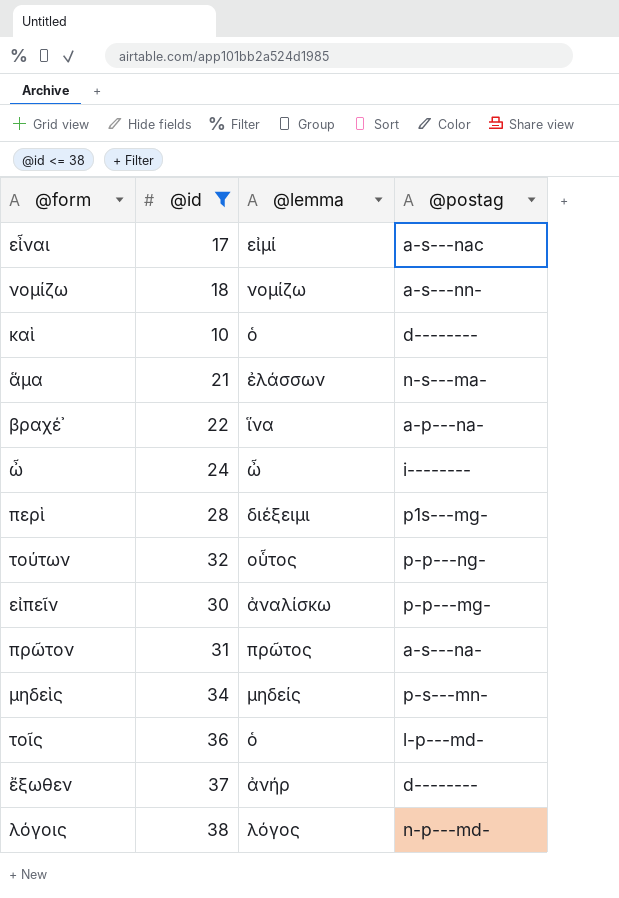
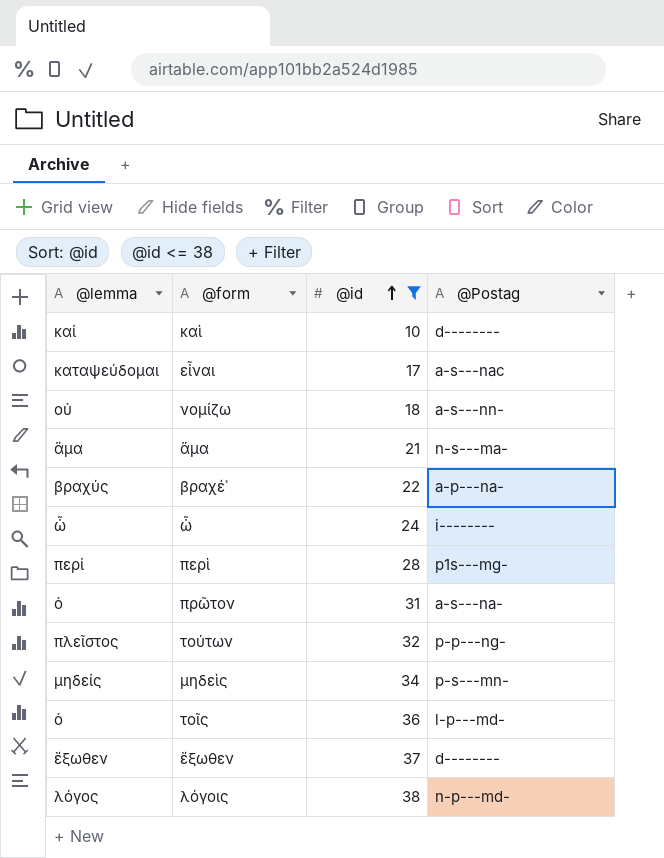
row order: none -> @id ascending
column @lemma | position: 3 -> 1
column name: @postag -> @Postag
row εἰπεῖν: 30 | ἀναλίσκω | p-p---mg- -> none
καὶ | @lemma: ὁ -> καί
εἶναι | @lemma: εἰμί -> καταψεύδομαι
νομίζω | @lemma: νομίζω -> οὐ
ἅμα | @lemma: ἐλάσσων -> ἅμα
βραχέ᾽ | @lemma: ἵνα -> βραχύς
περὶ | @lemma: διέξειμι -> περί
πρῶτον | @lemma: πρῶτος -> ὁ
τούτων | @lemma: οὗτος -> πλεῖστος
ἔξωθεν | @lemma: ἀνήρ -> ἔξωθεν

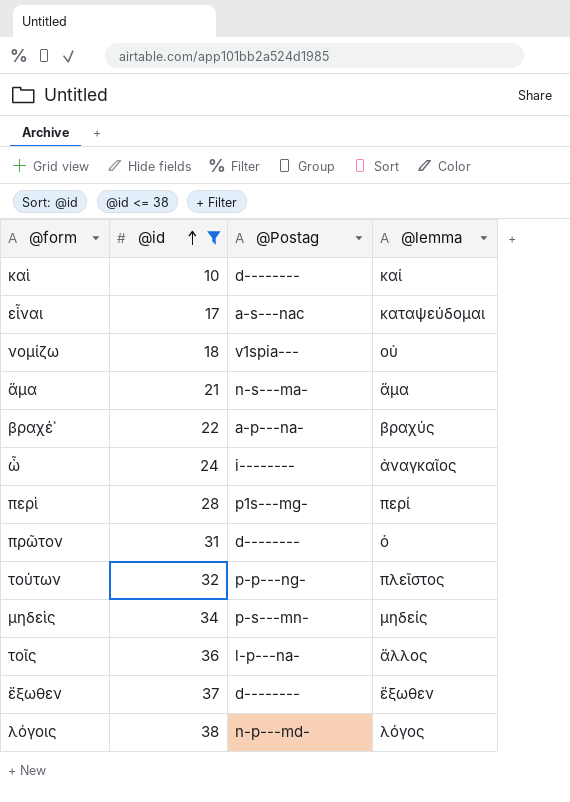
column @lemma | position: 1 -> 4
νομίζω | @Postag: a-s---nn- -> v1spia---
ὦ | @lemma: ὦ -> ἀναγκαῖος
πρῶτον | @Postag: a-s---na- -> d--------
τοῖς | @Postag: l-p---md- -> l-p---na-
τοῖς | @lemma: ὁ -> ἄλλος

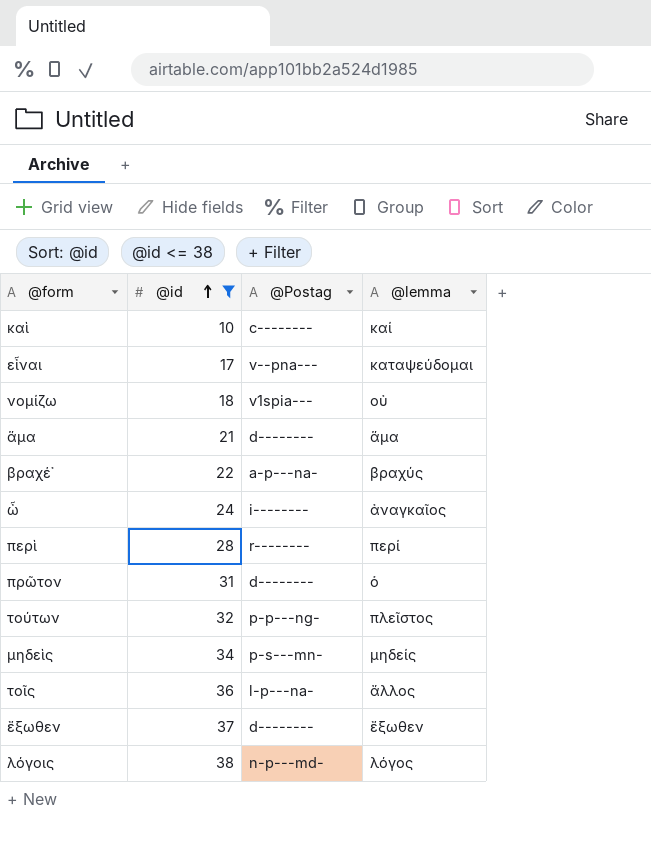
καὶ | @Postag: d-------- -> c--------
εἶναι | @Postag: a-s---nac -> v--pna---
ἅμα | @Postag: n-s---ma- -> d--------
περὶ | @Postag: p1s---mg- -> r--------

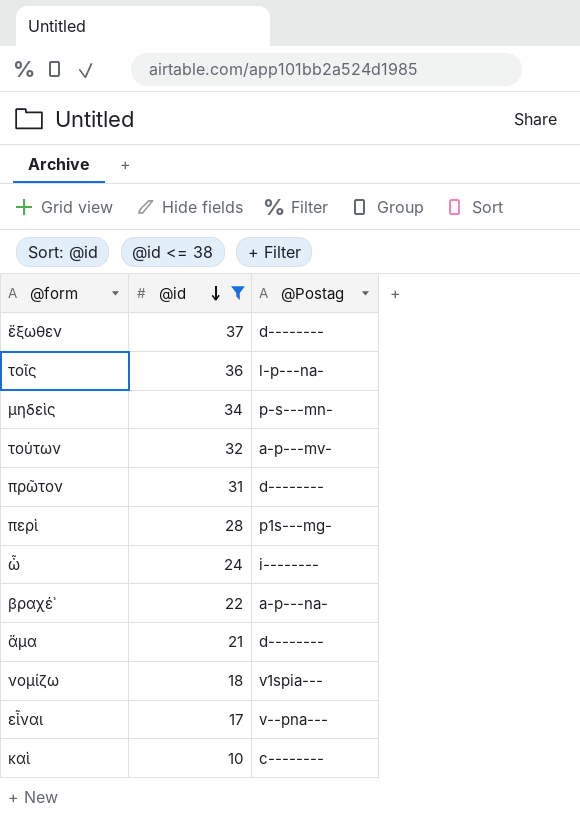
row order: @id ascending -> @id descending
column @lemma | position: 4 -> none
row λόγοις: 38 | n-p---md- | λόγος -> none
τούτων | @Postag: p-p---ng- -> a-p---mv-
περὶ | @Postag: r-------- -> p1s---mg-

